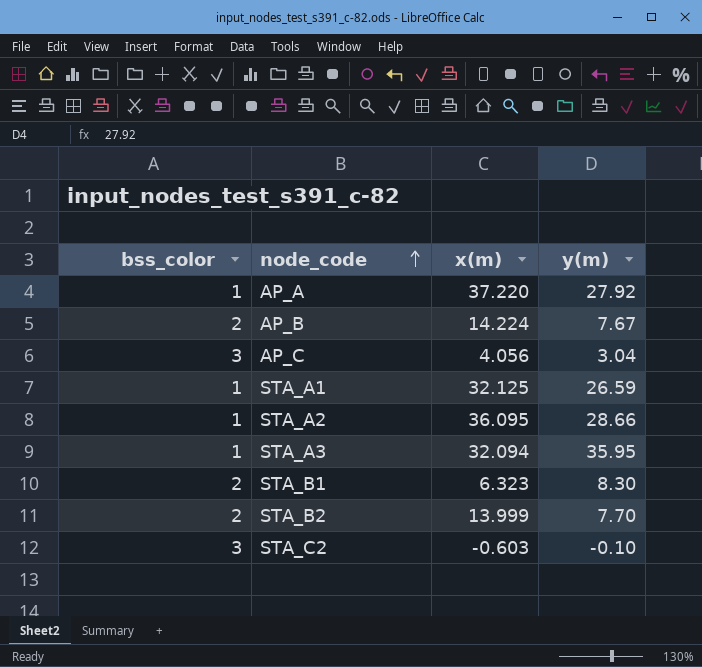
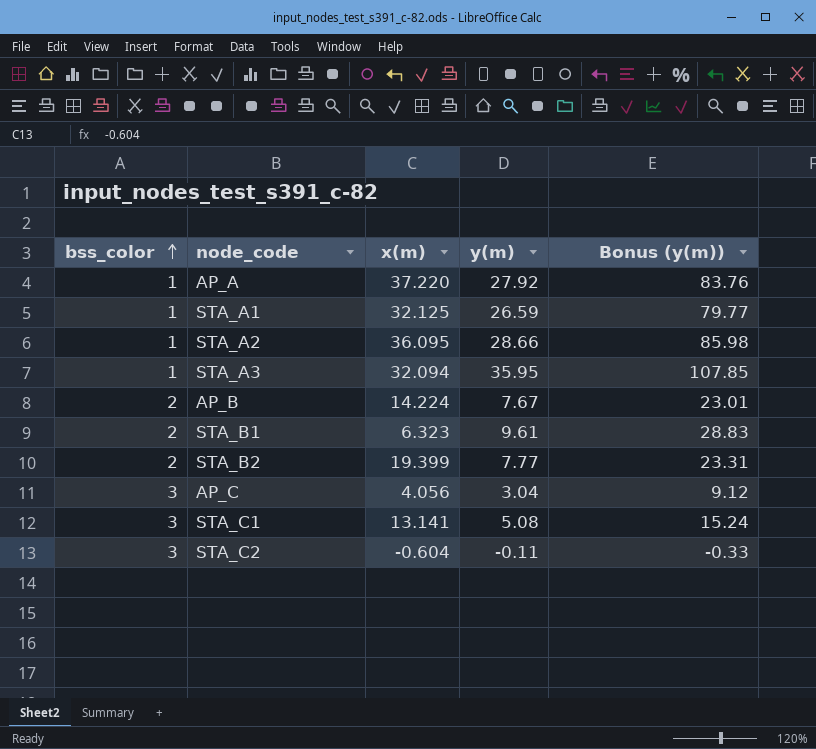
row order: node_code ascending -> bss_color ascending
column Bonus (y(m)) | formula: none -> [y(m)] * 3
STA_B1 | y(m): 8.30 -> 9.61
STA_B2 | x(m): 13.999 -> 19.399
STA_B2 | y(m): 7.70 -> 7.77
row STA_C1: none -> 3 | 13.141 | 5.08 | 15.24
STA_C2 | x(m): -0.603 -> -0.604
STA_C2 | y(m): -0.10 -> -0.11

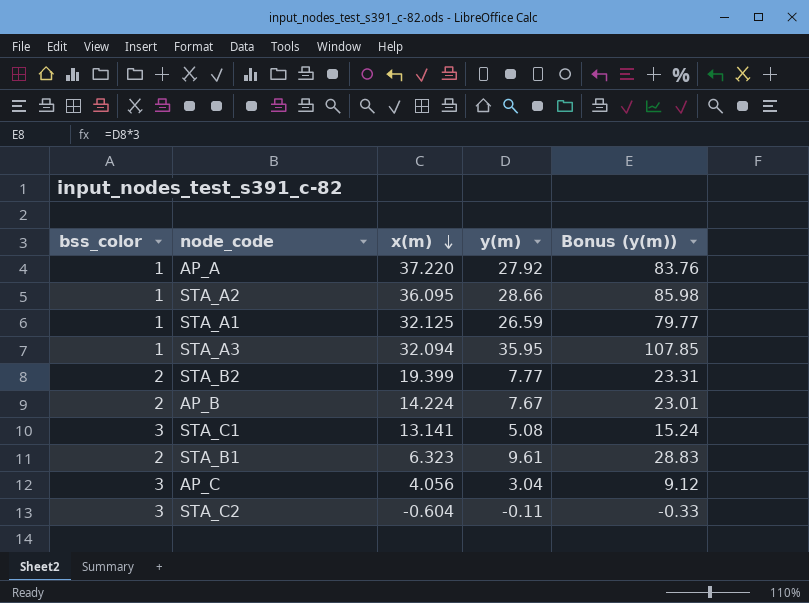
row order: bss_color ascending -> x(m) descending

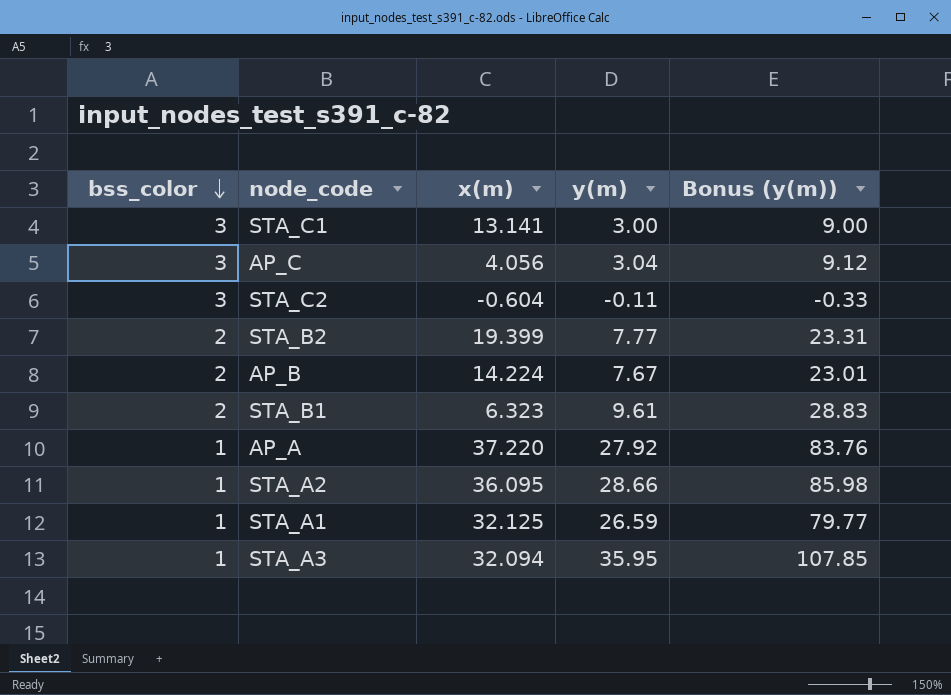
row order: x(m) descending -> bss_color descending
STA_C1 | y(m): 5.08 -> 3.00
STA_C1 | Bonus (y(m)): 15.24 -> 9.00

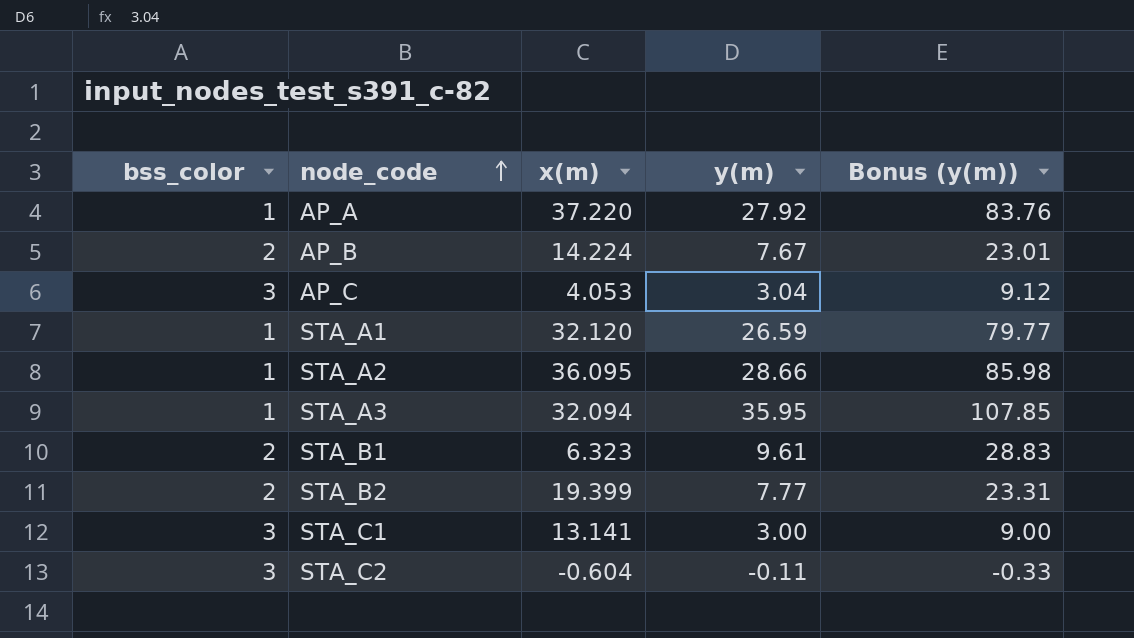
row order: bss_color descending -> node_code ascending
AP_C | x(m): 4.056 -> 4.053
STA_A1 | x(m): 32.125 -> 32.120

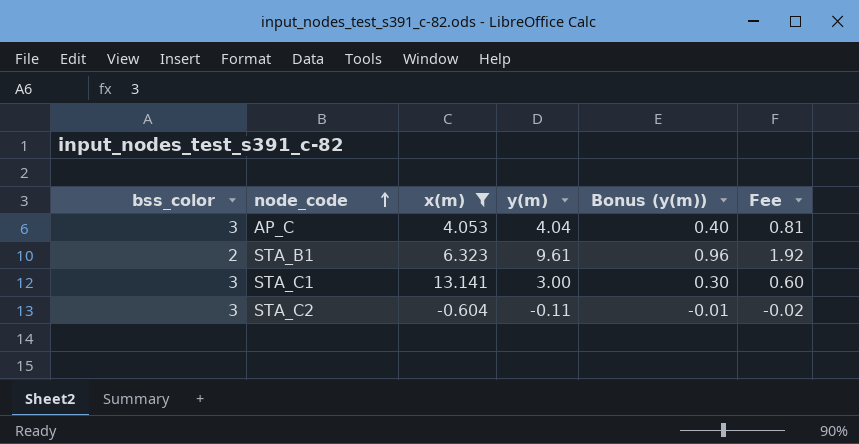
filter: none -> x(m) <= 13.141
column Bonus (y(m)) | formula: [y(m)] * 3 -> [y(m)] * 0.1
column Fee | formula: none -> [y(m)] * 0.2
AP_C | y(m): 3.04 -> 4.04

